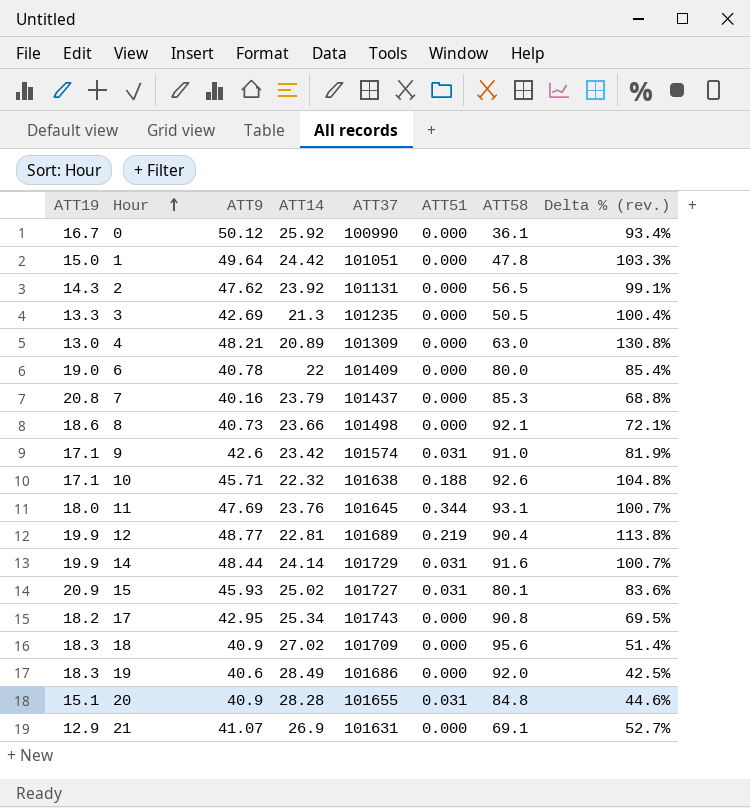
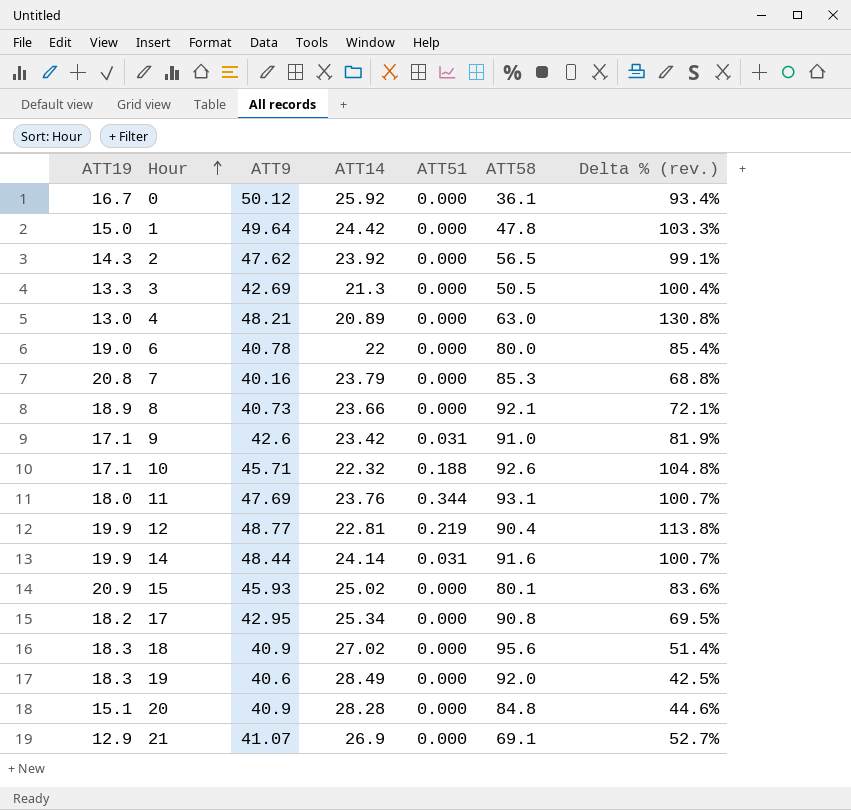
column ATT37 | position: 5 -> none
8 | ATT19: 18.6 -> 18.9
15 | ATT51: 0.031 -> 0.000
20 | ATT51: 0.031 -> 0.000

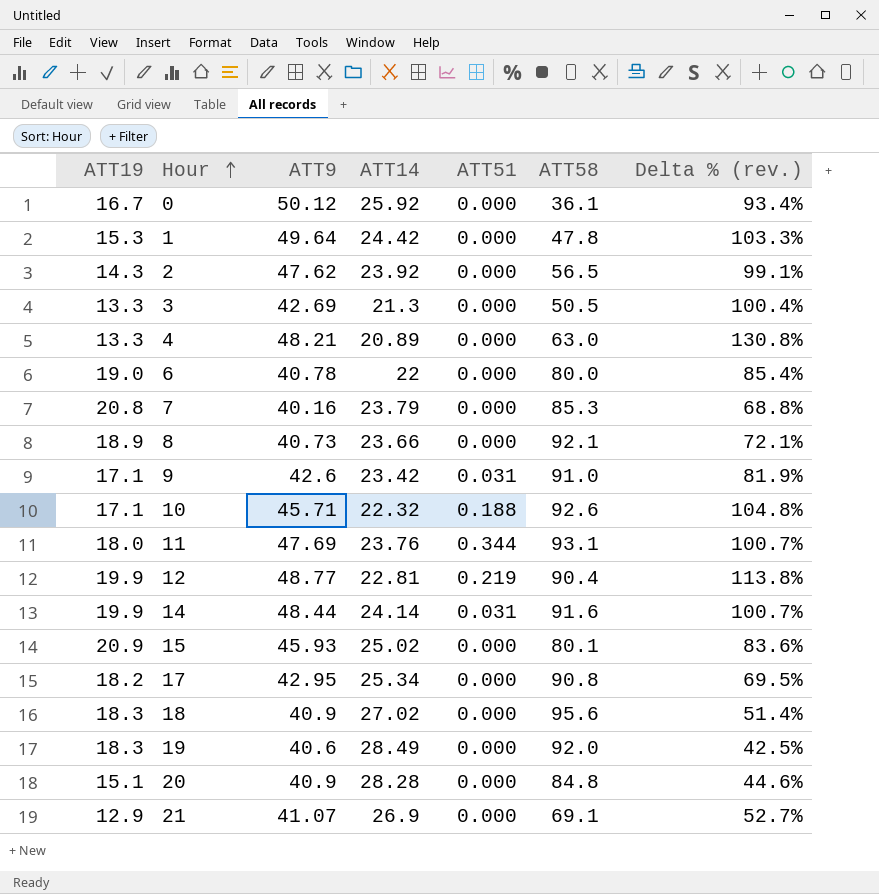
1 | ATT19: 15.0 -> 15.3
4 | ATT19: 13.0 -> 13.3

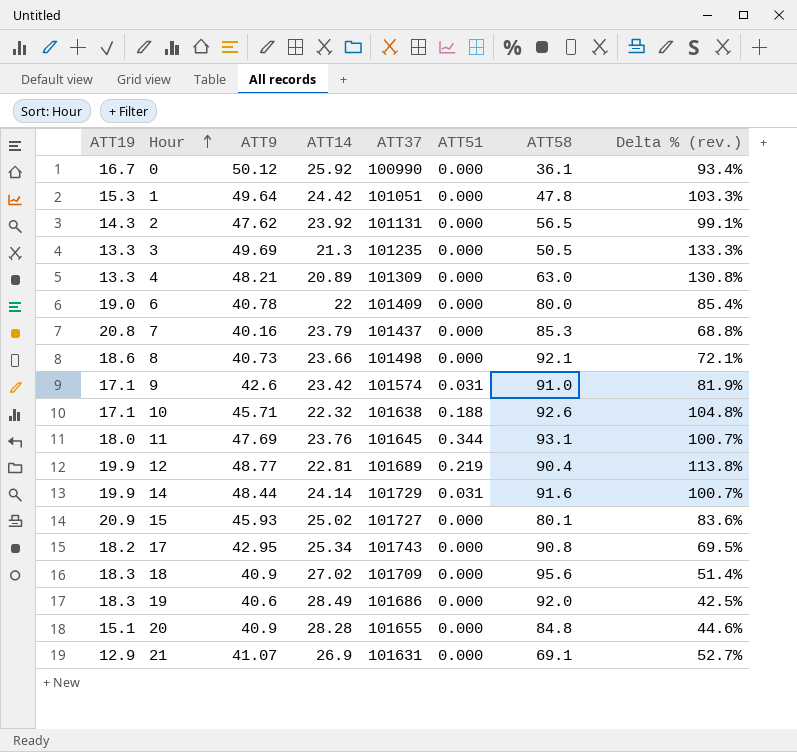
column ATT37 | position: none -> 5
3 | ATT9: 42.69 -> 49.69
3 | Delta % (rev.): 100.4% -> 133.3%
8 | ATT19: 18.9 -> 18.6

